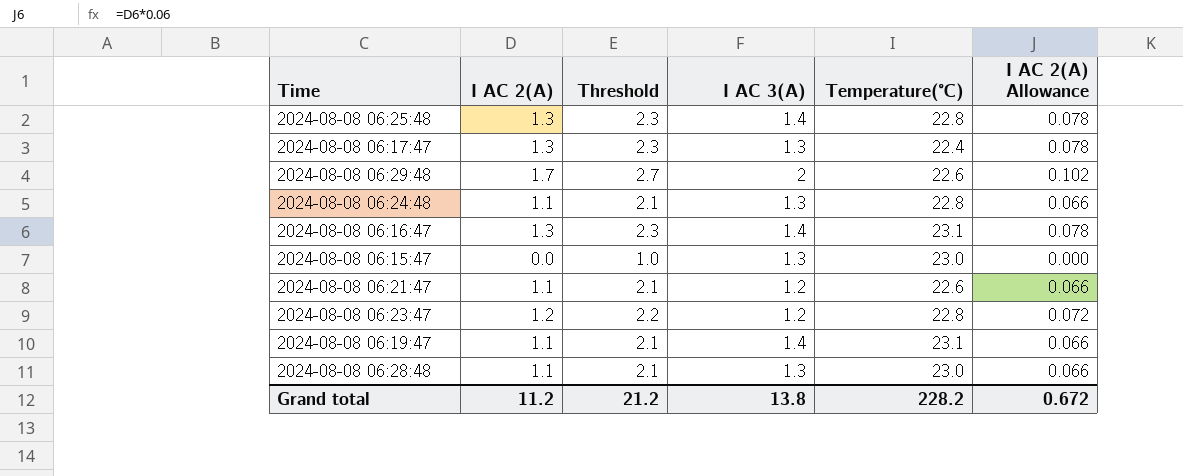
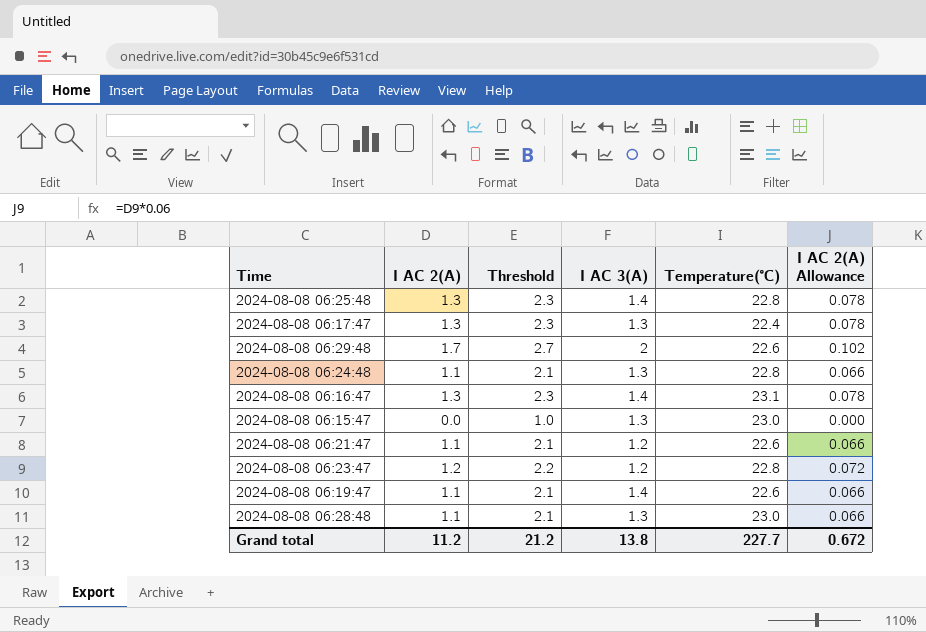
2024-08-08 06:19:47 | Temperature(℃): 23.1 -> 22.6
Grand total | Temperature(℃): 228.2 -> 227.7

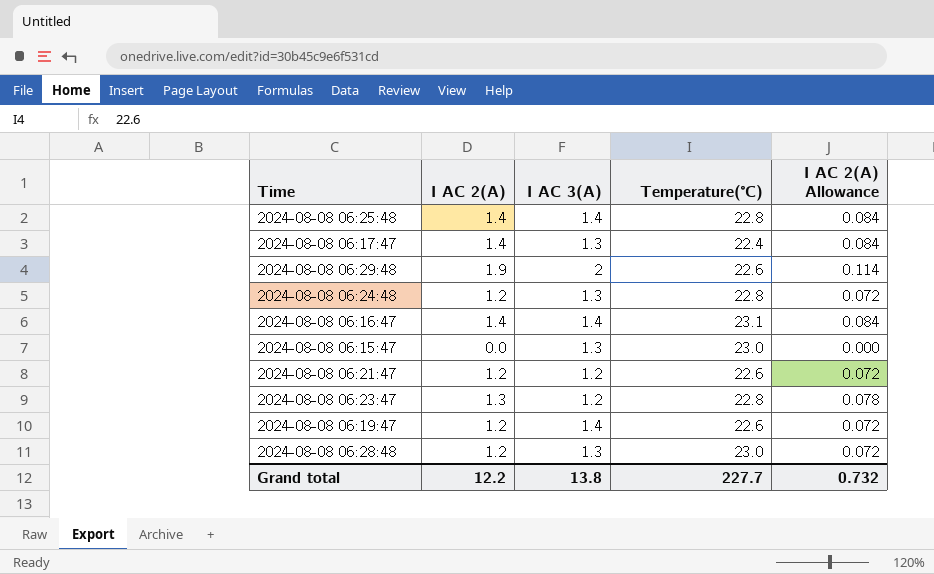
column Threshold | formula: [I AC 2(A)] + 1 -> none
2024-08-08 06:25:48 | I AC 2(A): 1.3 -> 1.4
2024-08-08 06:25:48 | I AC 2(A) Allowance: 0.078 -> 0.084
2024-08-08 06:17:47 | I AC 2(A): 1.3 -> 1.4
2024-08-08 06:17:47 | I AC 2(A) Allowance: 0.078 -> 0.084
2024-08-08 06:29:48 | I AC 2(A): 1.7 -> 1.9
2024-08-08 06:29:48 | I AC 2(A) Allowance: 0.102 -> 0.114
2024-08-08 06:24:48 | I AC 2(A): 1.1 -> 1.2
2024-08-08 06:24:48 | I AC 2(A) Allowance: 0.066 -> 0.072
2024-08-08 06:16:47 | I AC 2(A): 1.3 -> 1.4
2024-08-08 06:16:47 | I AC 2(A) Allowance: 0.078 -> 0.084
2024-08-08 06:21:47 | I AC 2(A): 1.1 -> 1.2
2024-08-08 06:21:47 | I AC 2(A) Allowance: 0.066 -> 0.072
2024-08-08 06:23:47 | I AC 2(A): 1.2 -> 1.3
2024-08-08 06:23:47 | I AC 2(A) Allowance: 0.072 -> 0.078
2024-08-08 06:19:47 | I AC 2(A): 1.1 -> 1.2
2024-08-08 06:19:47 | I AC 2(A) Allowance: 0.066 -> 0.072
2024-08-08 06:28:48 | I AC 2(A): 1.1 -> 1.2
2024-08-08 06:28:48 | I AC 2(A) Allowance: 0.066 -> 0.072
Grand total | I AC 2(A): 11.2 -> 12.2
Grand total | I AC 2(A) Allowance: 0.672 -> 0.732

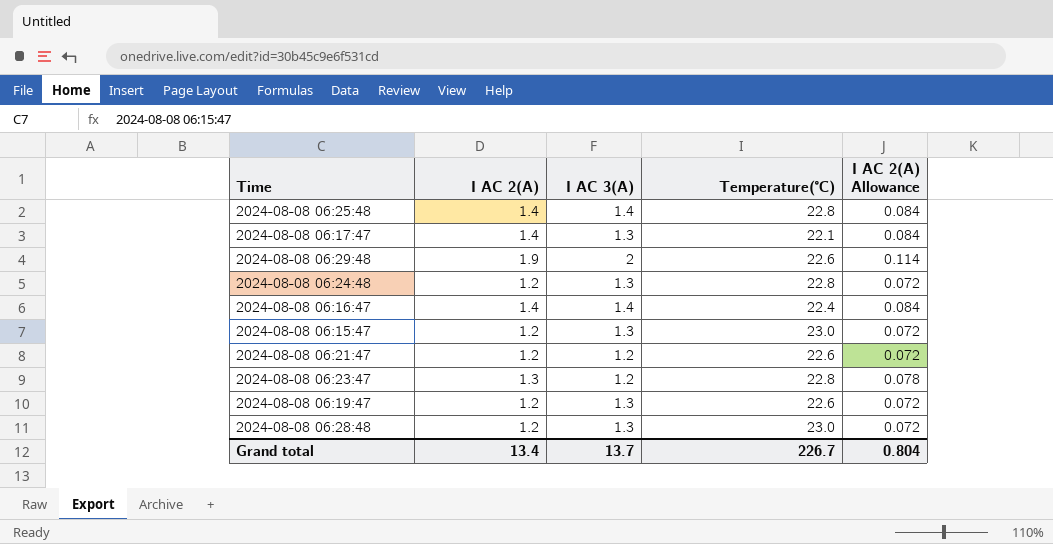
2024-08-08 06:17:47 | Temperature(℃): 22.4 -> 22.1
2024-08-08 06:16:47 | Temperature(℃): 23.1 -> 22.4
2024-08-08 06:15:47 | I AC 2(A): 0.0 -> 1.2
2024-08-08 06:15:47 | I AC 2(A) Allowance: 0.000 -> 0.072
2024-08-08 06:19:47 | I AC 3(A): 1.4 -> 1.3
Grand total | I AC 2(A): 12.2 -> 13.4
Grand total | I AC 3(A): 13.8 -> 13.7
Grand total | Temperature(℃): 227.7 -> 226.7
Grand total | I AC 2(A) Allowance: 0.732 -> 0.804

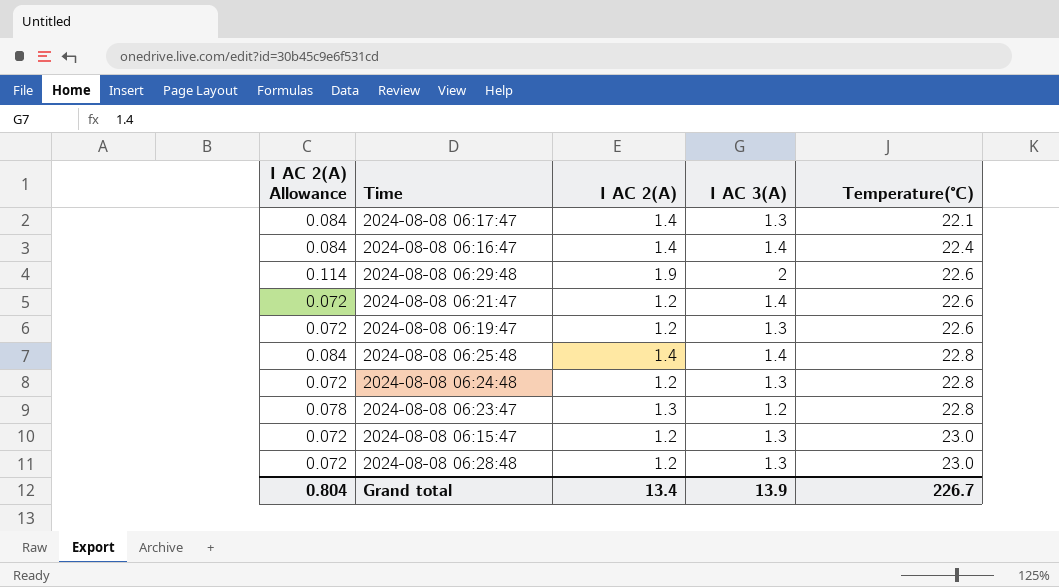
row order: none -> Temperature(℃) ascending
column I AC 2(A) Allowance | position: 5 -> 1
2024-08-08 06:21:47 | I AC 3(A): 1.2 -> 1.4
Grand total | I AC 3(A): 13.7 -> 13.9

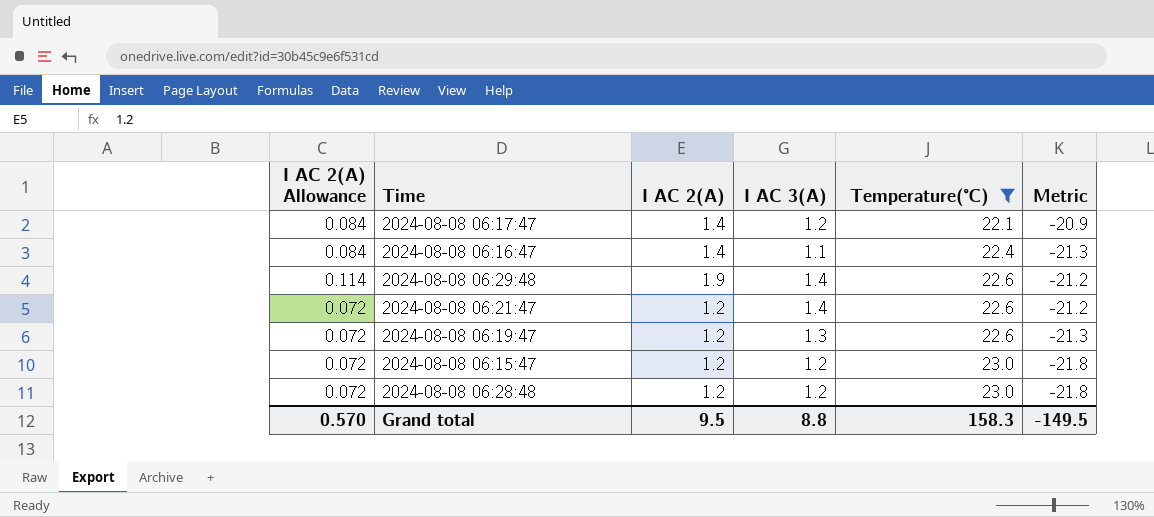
filter: none -> Temperature(℃) != 22.8
column Metric | formula: none -> [I AC 3(A)] - [Temperature(℃)]
2024-08-08 06:17:47 | I AC 3(A): 1.3 -> 1.2
2024-08-08 06:16:47 | I AC 3(A): 1.4 -> 1.1
2024-08-08 06:29:48 | I AC 3(A): 2 -> 1.4
2024-08-08 06:15:47 | I AC 3(A): 1.3 -> 1.2
2024-08-08 06:28:48 | I AC 3(A): 1.3 -> 1.2
Grand total | I AC 2(A) Allowance: 0.804 -> 0.570
Grand total | I AC 2(A): 13.4 -> 9.5
Grand total | I AC 3(A): 13.9 -> 8.8
Grand total | Temperature(℃): 226.7 -> 158.3

